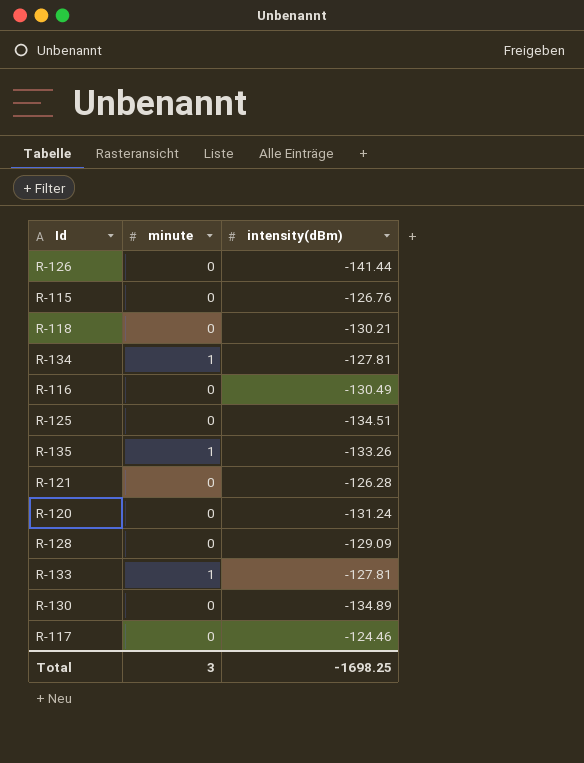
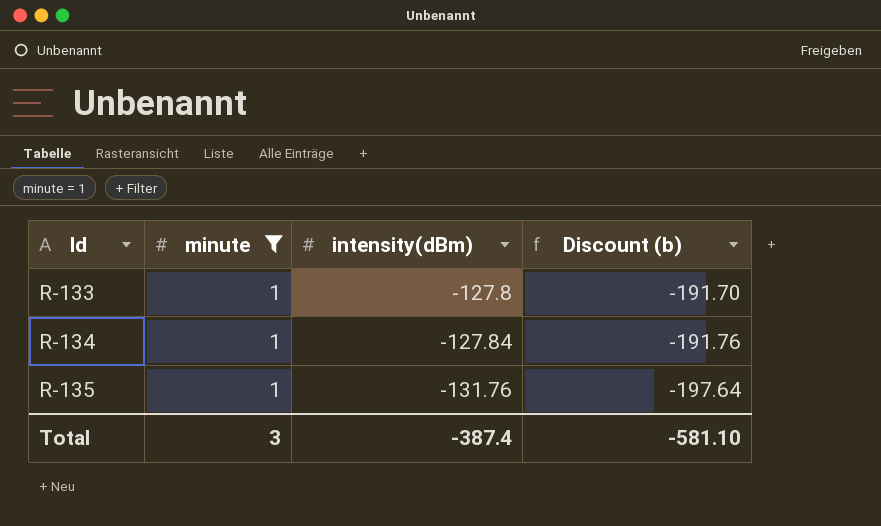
filter: none -> minute = 1
row order: none -> Id ascending
column Discount (b) | formula: none -> [intensity(dBm)] * 1.5
R-133 | intensity(dBm): -127.81 -> -127.8
R-134 | intensity(dBm): -127.81 -> -127.84
R-135 | intensity(dBm): -133.26 -> -131.76
Total | intensity(dBm): -1698.25 -> -387.4

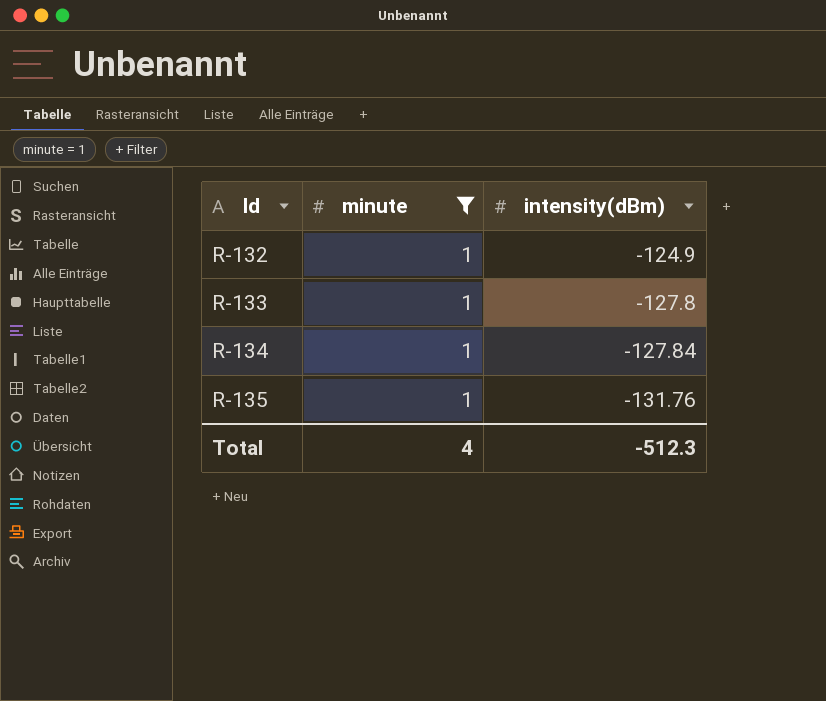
column Discount (b) | formula: [intensity(dBm)] * 1.5 -> none
row R-132: none -> 1 | -124.9
Total | minute: 3 -> 4
Total | intensity(dBm): -387.4 -> -512.3

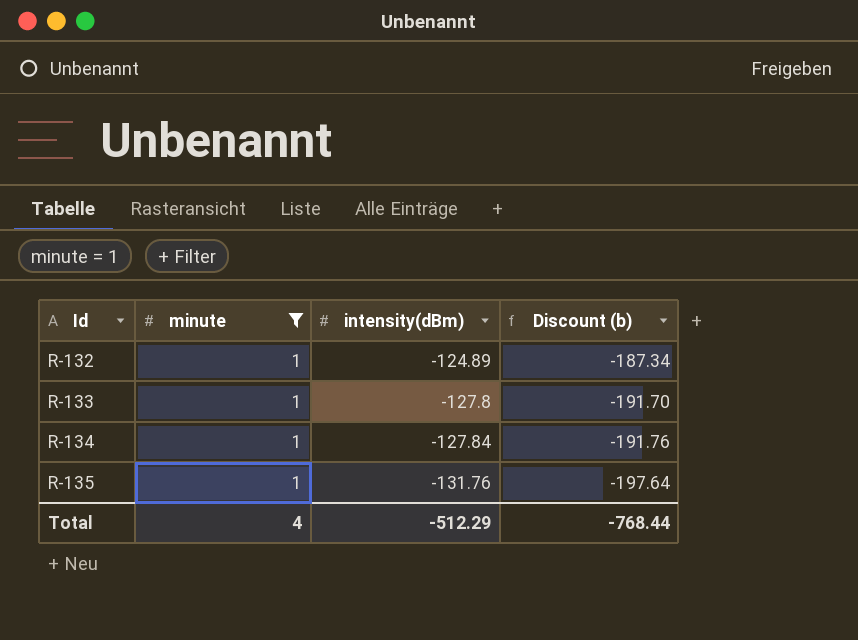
column Discount (b) | formula: none -> [intensity(dBm)] * 1.5
R-132 | intensity(dBm): -124.9 -> -124.89
Total | intensity(dBm): -512.3 -> -512.29

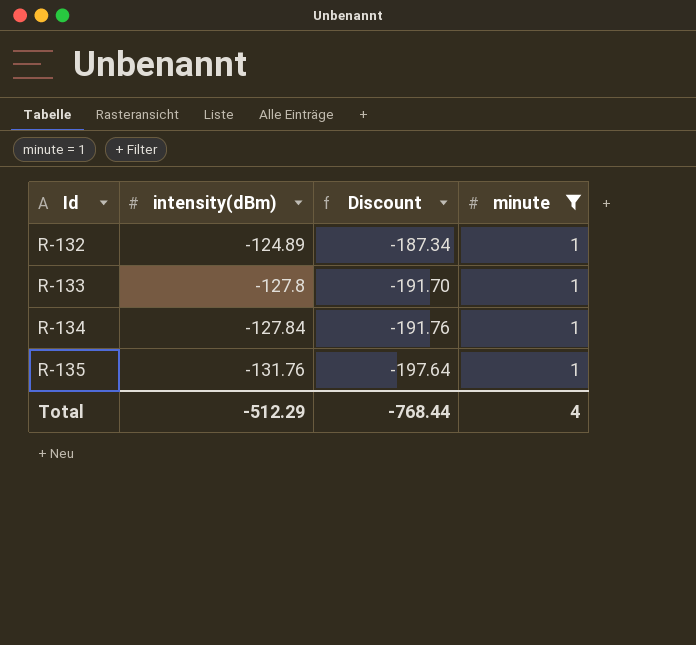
column name: Discount (b) -> Discount
column minute | position: 2 -> 4

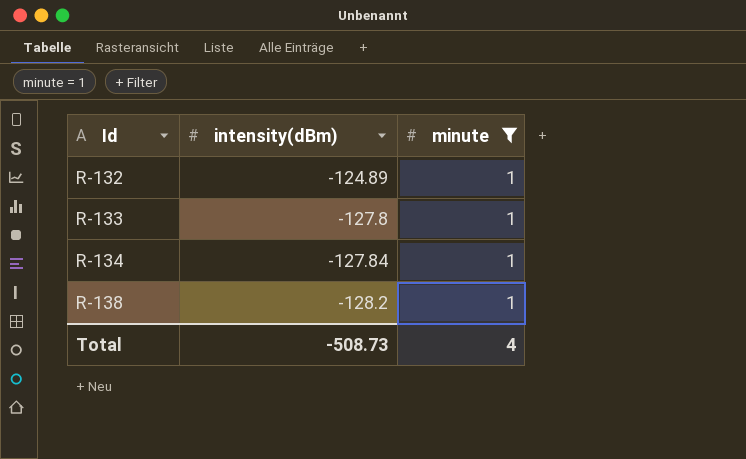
column Discount | formula: [intensity(dBm)] * 1.5 -> none
row R-135: -131.76 | -197.64 | 1 -> none
row R-138: none -> -128.2 | 1
Total | intensity(dBm): -512.29 -> -508.73

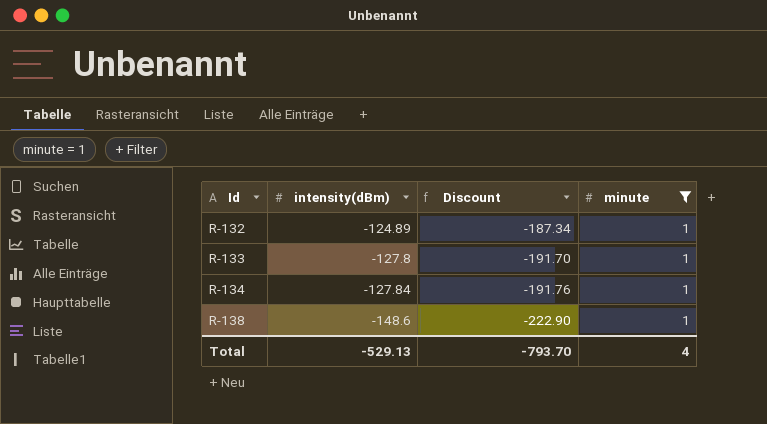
column Discount | formula: none -> [intensity(dBm)] * 1.5
R-138 | intensity(dBm): -128.2 -> -148.6
Total | intensity(dBm): -508.73 -> -529.13

